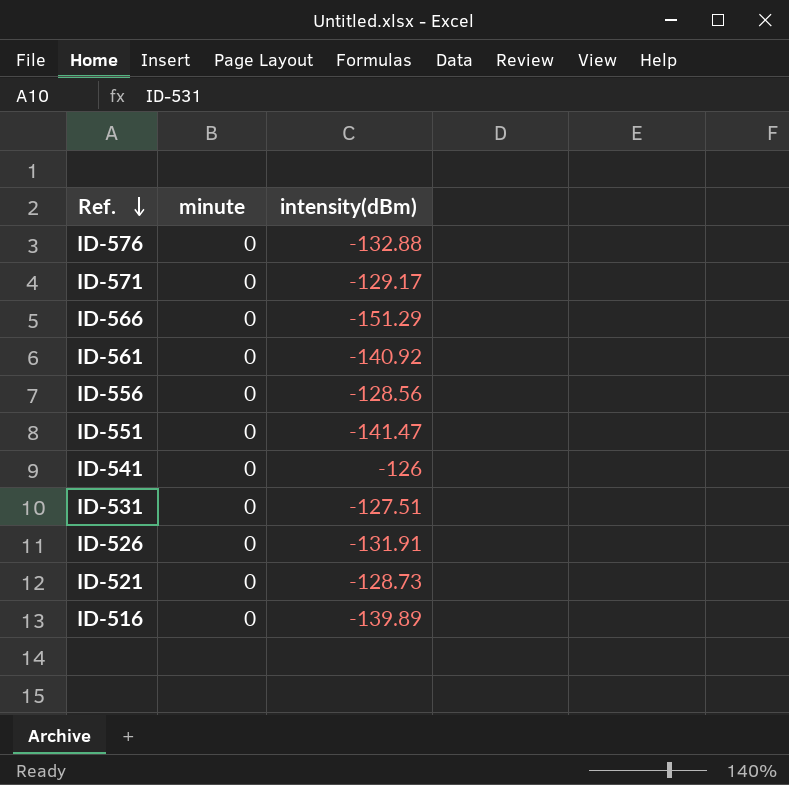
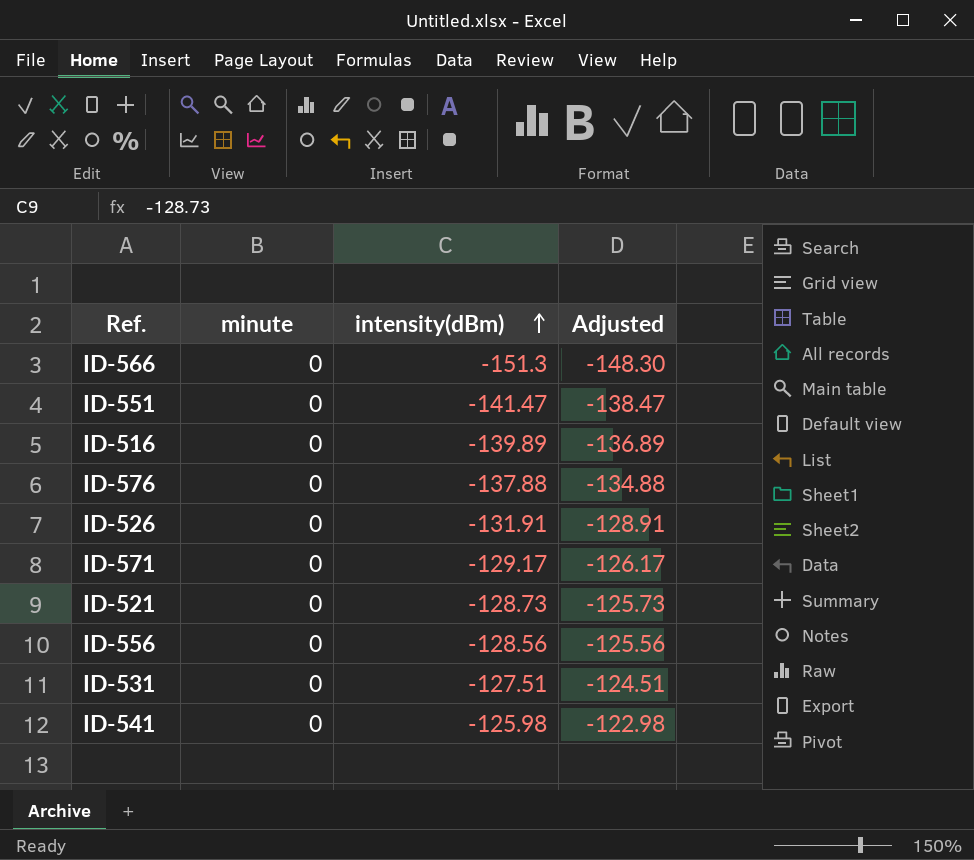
row order: Ref. descending -> intensity(dBm) ascending
column Adjusted | formula: none -> [intensity(dBm)] + 3
row ID-561: 0 | -140.92 -> none
ID-566 | intensity(dBm): -151.29 -> -151.3
ID-576 | intensity(dBm): -132.88 -> -137.88
ID-541 | intensity(dBm): -126 -> -125.98

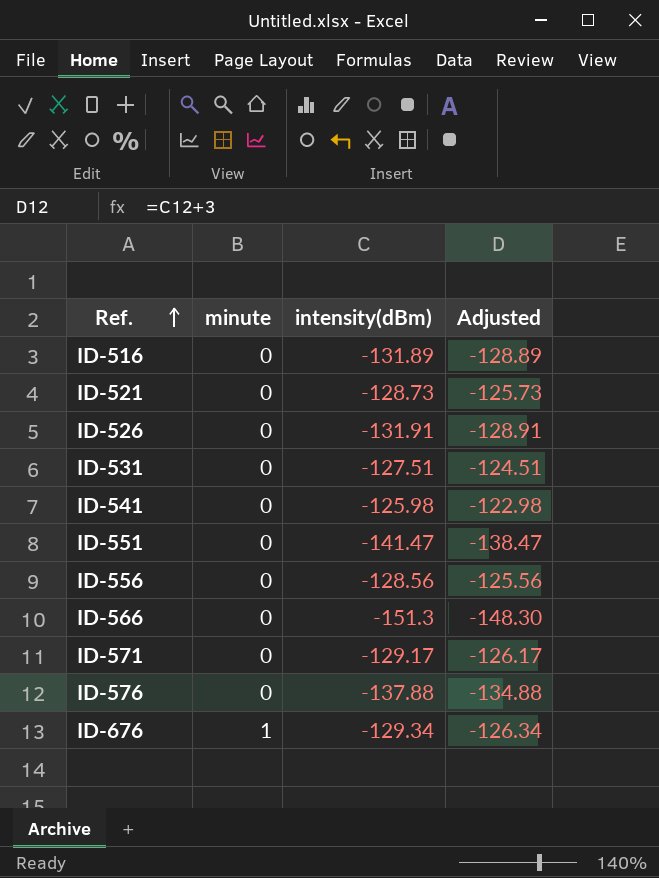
row order: intensity(dBm) ascending -> Ref. ascending
ID-516 | intensity(dBm): -139.89 -> -131.89
ID-516 | Adjusted: -136.89 -> -128.89
row ID-676: none -> 1 | -129.34 | -126.34

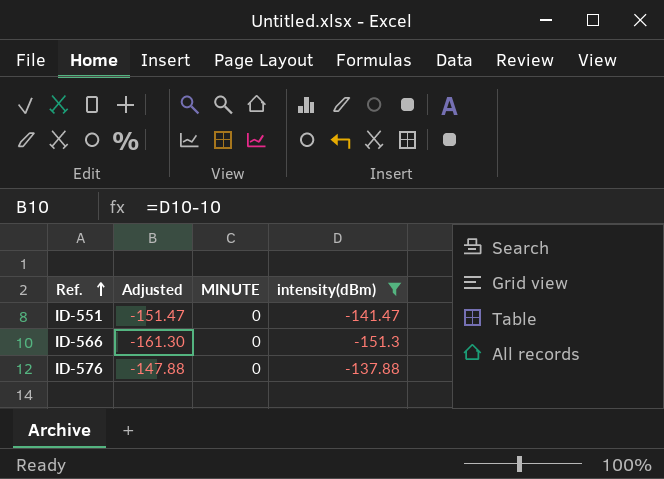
filter: none -> intensity(dBm) <= -137.88
column Adjusted | formula: [intensity(dBm)] + 3 -> [intensity(dBm)] - 10
column Adjusted | position: 4 -> 2
column name: minute -> MINUTE

